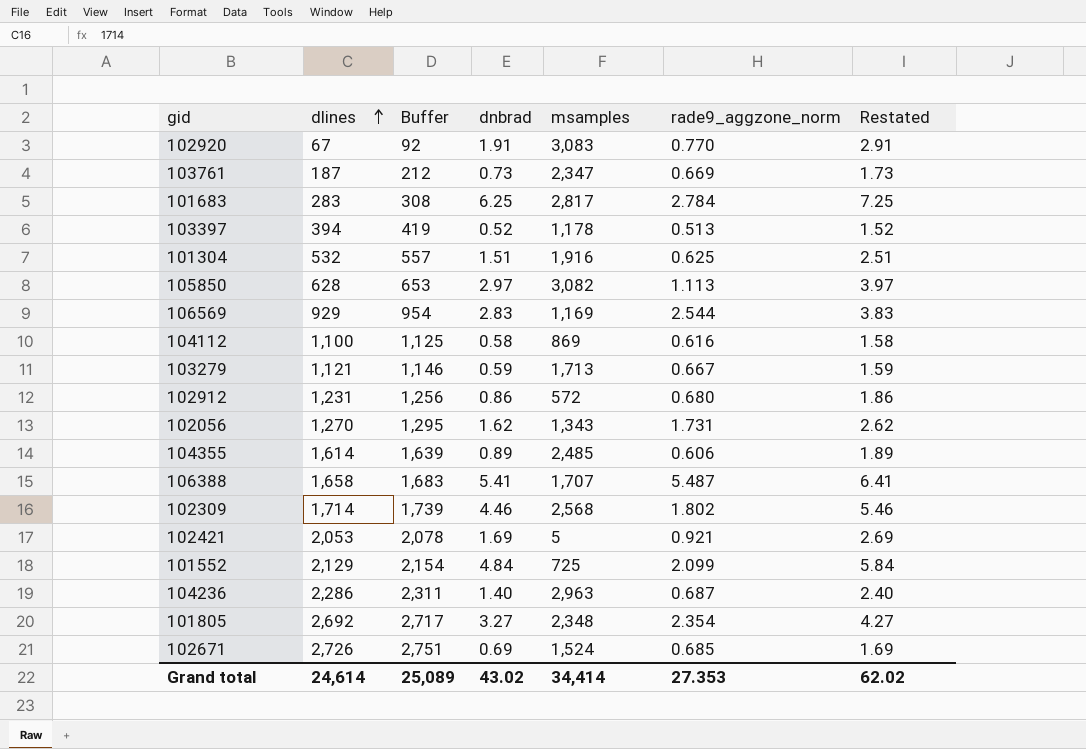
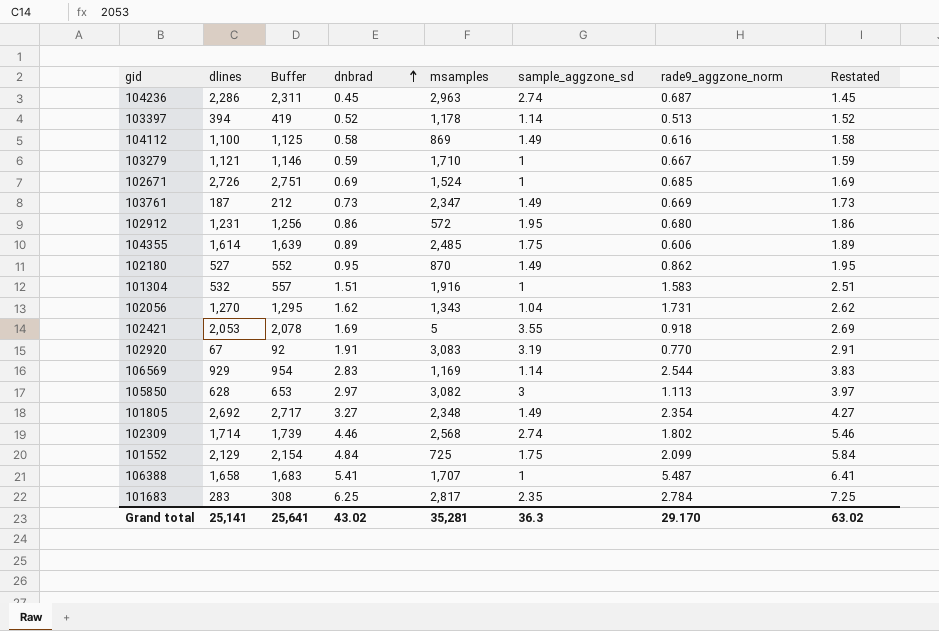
row order: dlines ascending -> dnbrad ascending
column sample_aggzone_sd | position: none -> 6
104236 | dnbrad: 1.40 -> 0.45
104236 | Restated: 2.40 -> 1.45
103279 | msamples: 1,713 -> 1,710
row 102180: none -> 527 | 552 | 0.95 | 870 | 1.49 | 0.862 | 1.95
101304 | rade9_aggzone_norm: 0.625 -> 1.583
102421 | rade9_aggzone_norm: 0.921 -> 0.918
Grand total | dlines: 24,614 -> 25,141
Grand total | Buffer: 25,089 -> 25,641
Grand total | msamples: 34,414 -> 35,281
Grand total | rade9_aggzone_norm: 27.353 -> 29.170
Grand total | Restated: 62.02 -> 63.02

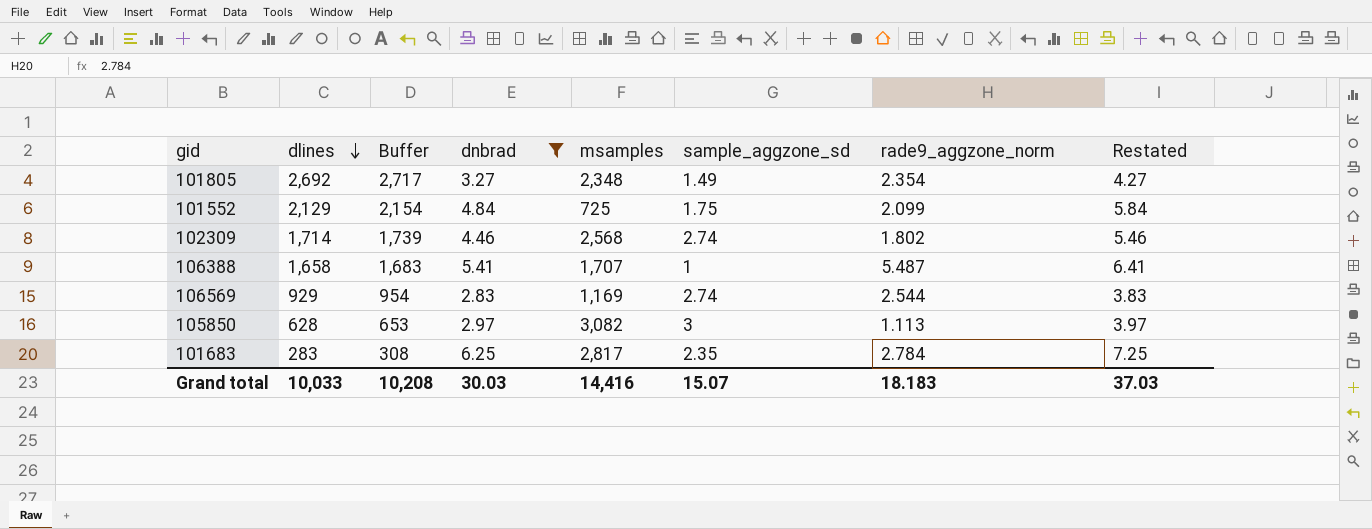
filter: none -> dnbrad >= 2.83
row order: dnbrad ascending -> dlines descending
106569 | sample_aggzone_sd: 1.14 -> 2.74
Grand total | dlines: 25,141 -> 10,033
Grand total | Buffer: 25,641 -> 10,208
Grand total | dnbrad: 43.02 -> 30.03
Grand total | msamples: 35,281 -> 14,416
Grand total | sample_aggzone_sd: 36.3 -> 15.07
Grand total | rade9_aggzone_norm: 29.170 -> 18.183
Grand total | Restated: 63.02 -> 37.03

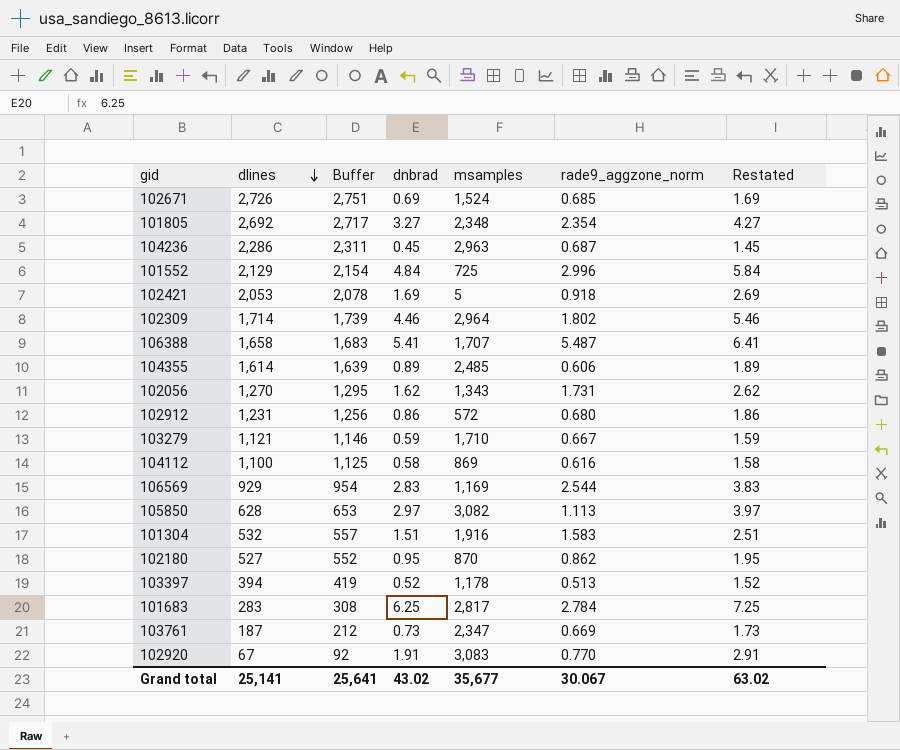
filter: dnbrad >= 2.83 -> none
column sample_aggzone_sd | position: 6 -> none
101552 | rade9_aggzone_norm: 2.099 -> 2.996
102309 | msamples: 2,568 -> 2,964
Grand total | dlines: 10,033 -> 25,141
Grand total | Buffer: 10,208 -> 25,641
Grand total | dnbrad: 30.03 -> 43.02
Grand total | msamples: 14,416 -> 35,677
Grand total | rade9_aggzone_norm: 18.183 -> 30.067
Grand total | Restated: 37.03 -> 63.02

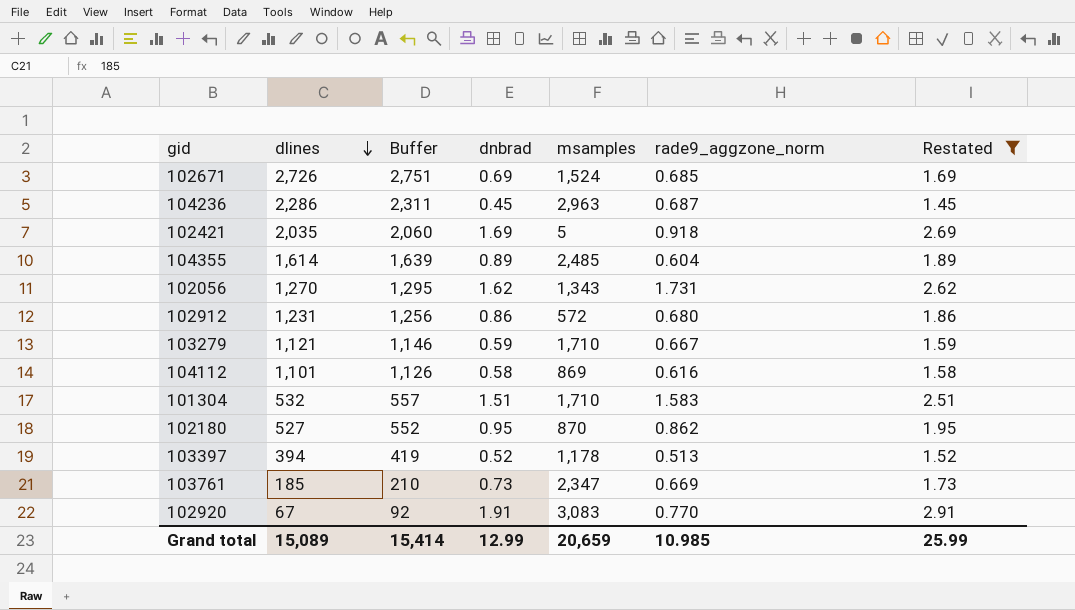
filter: none -> Restated <= 2.91
102421 | dlines: 2,053 -> 2,035
102421 | Buffer: 2,078 -> 2,060
104355 | rade9_aggzone_norm: 0.606 -> 0.604
104112 | dlines: 1,100 -> 1,101
104112 | Buffer: 1,125 -> 1,126
101304 | msamples: 1,916 -> 1,710
103761 | dlines: 187 -> 185
103761 | Buffer: 212 -> 210
Grand total | dlines: 25,141 -> 15,089
Grand total | Buffer: 25,641 -> 15,414
Grand total | dnbrad: 43.02 -> 12.99
Grand total | msamples: 35,677 -> 20,659
Grand total | rade9_aggzone_norm: 30.067 -> 10.985
Grand total | Restated: 63.02 -> 25.99

